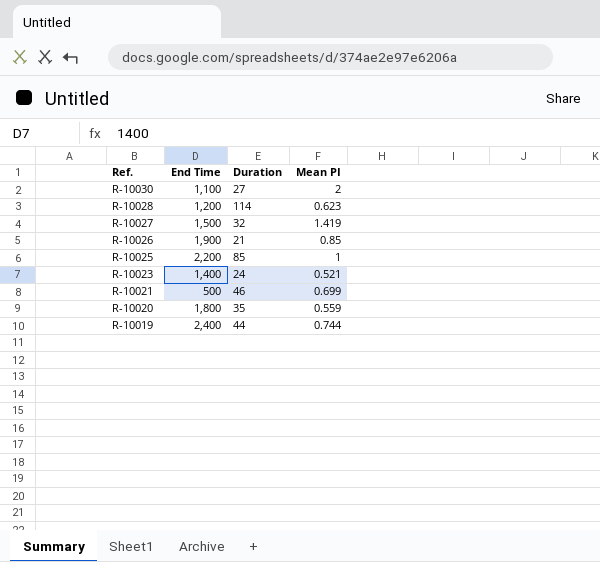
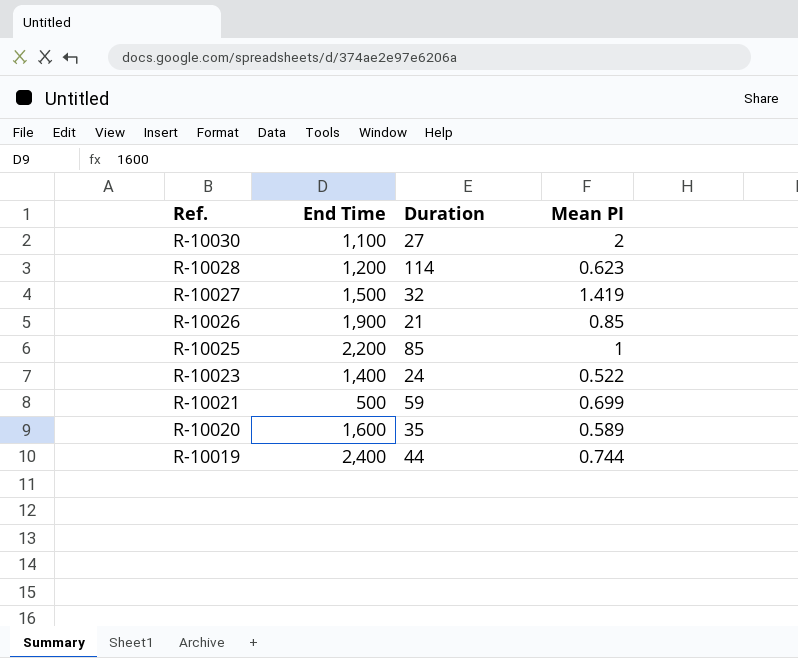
R-10023 | Mean PI: 0.521 -> 0.522
R-10021 | Duration: 46 -> 59
R-10020 | End Time: 1,800 -> 1,600
R-10020 | Mean PI: 0.559 -> 0.589

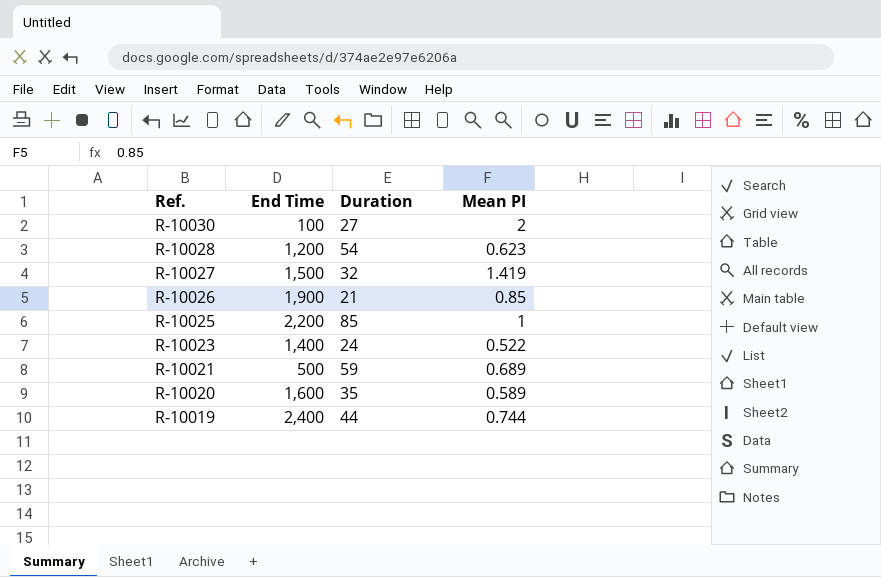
R-10030 | End Time: 1,100 -> 100
R-10028 | Duration: 114 -> 54
R-10021 | Mean PI: 0.699 -> 0.689

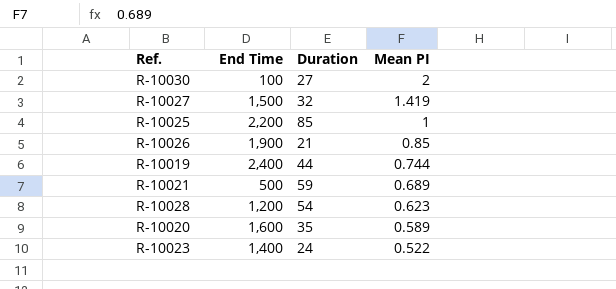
row order: Ref. descending -> Mean PI descending

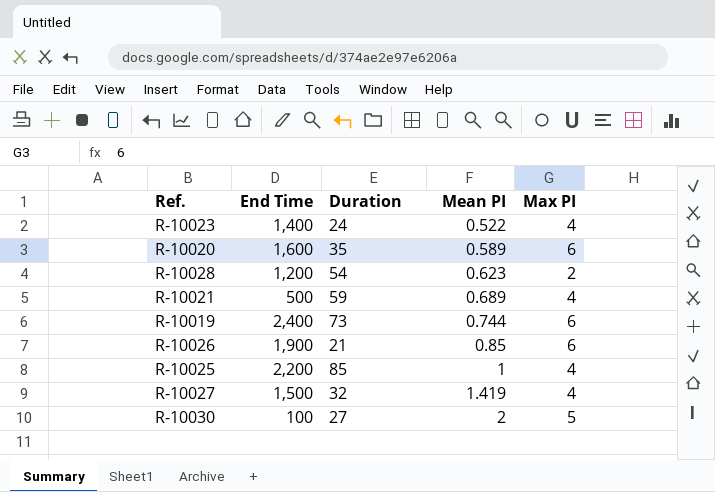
row order: Mean PI descending -> Mean PI ascending
column Max PI | position: none -> 5
R-10019 | Duration: 44 -> 73

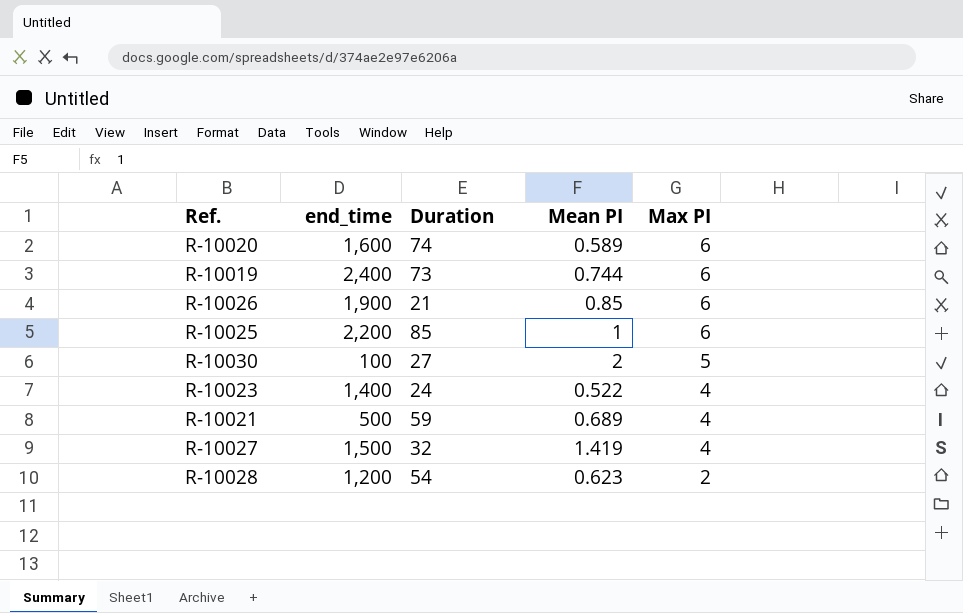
row order: Mean PI ascending -> Max PI descending
column name: End Time -> end_time
R-10020 | Duration: 35 -> 74
R-10025 | Max PI: 4 -> 6

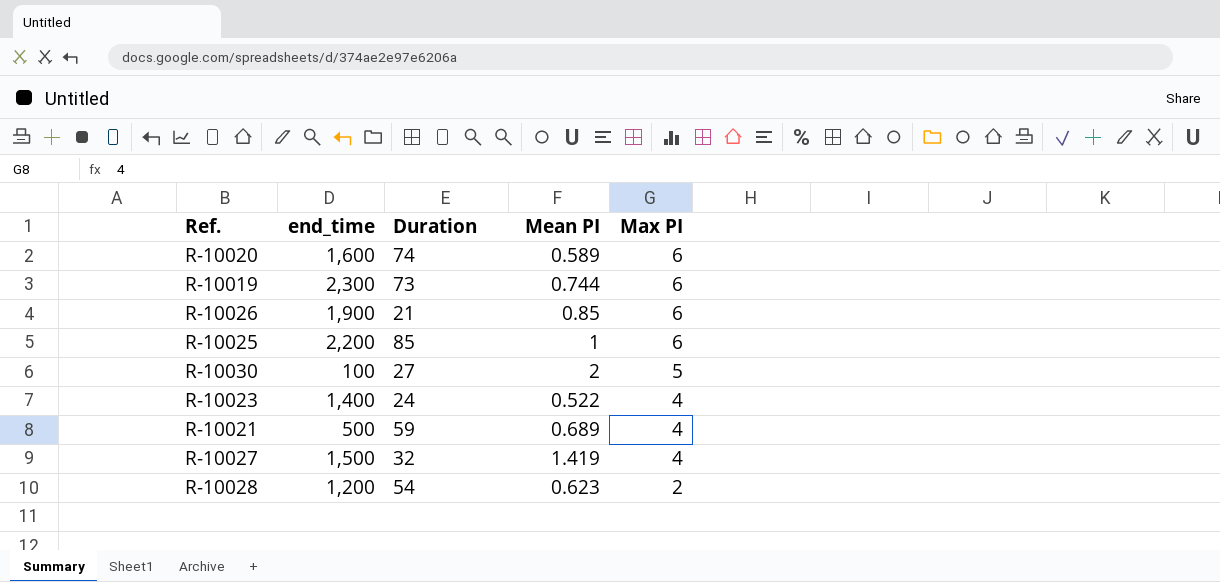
R-10019 | end_time: 2,400 -> 2,300

